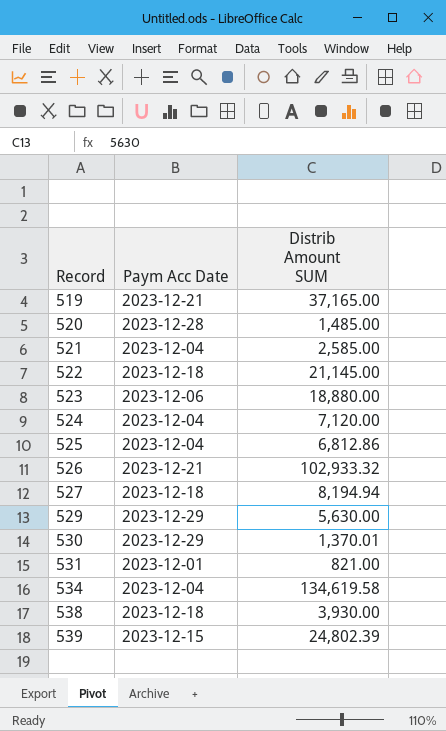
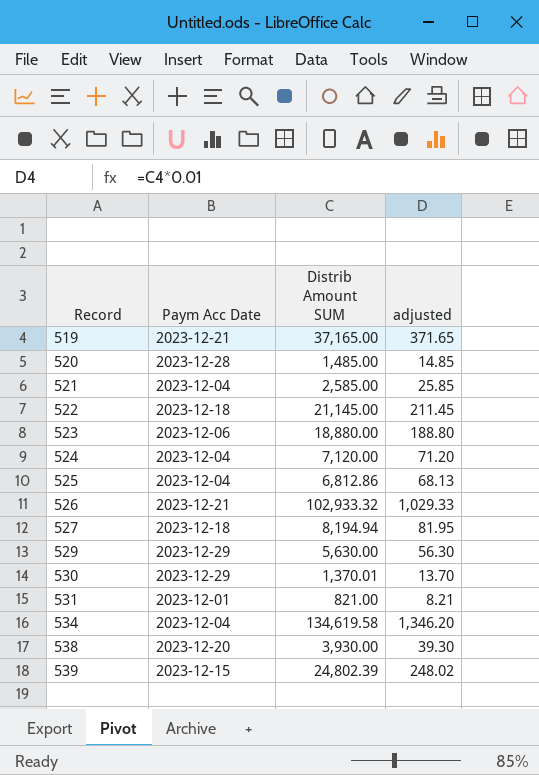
column adjusted | formula: none -> [Distrib Amount SUM] * 0.01
538 | Paym Acc Date: 2023-12-18 -> 2023-12-20

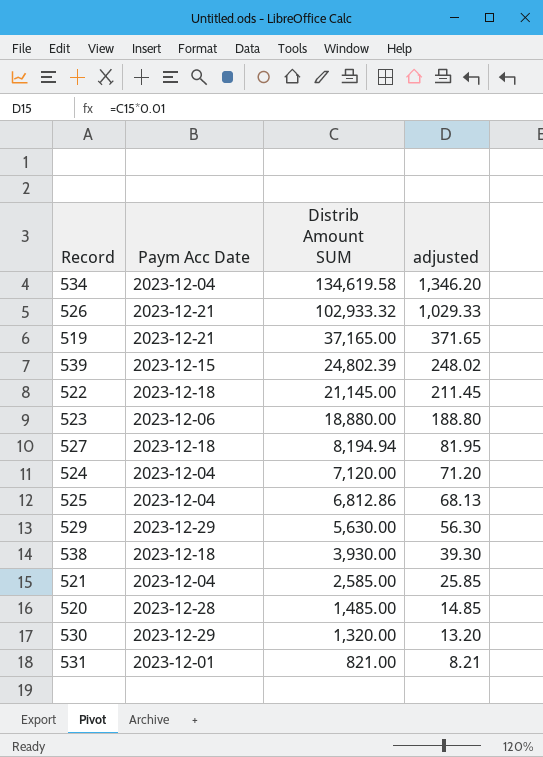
row order: Record ascending -> Distrib Amount SUM descending
538 | Paym Acc Date: 2023-12-20 -> 2023-12-18
530 | Distrib Amount SUM: 1,370.01 -> 1,320.00
530 | adjusted: 13.70 -> 13.20

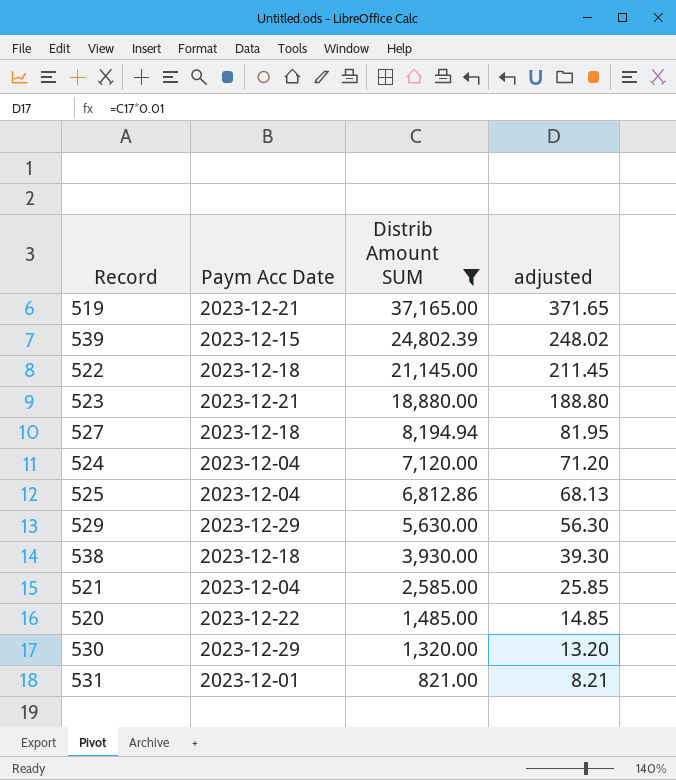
filter: none -> Distrib Amount SUM <= 37,165.00
523 | Paym Acc Date: 2023-12-06 -> 2023-12-21
520 | Paym Acc Date: 2023-12-28 -> 2023-12-22

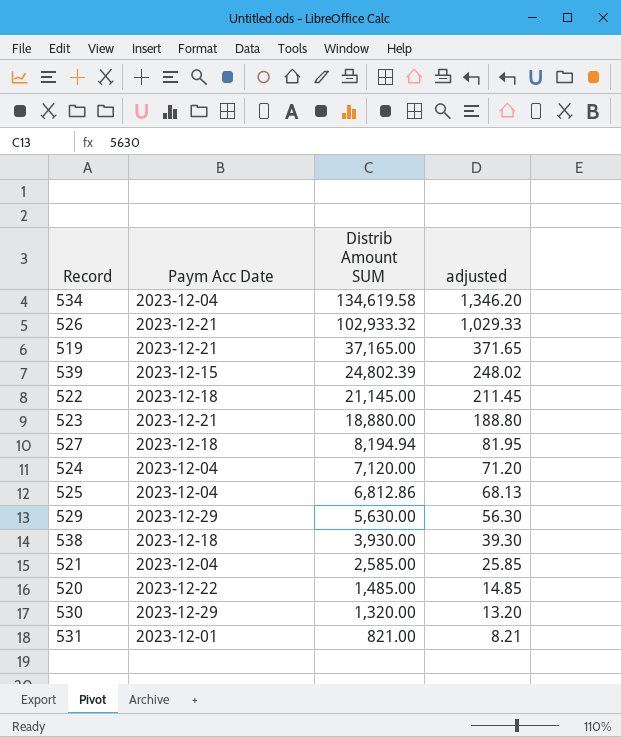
filter: Distrib Amount SUM <= 37,165.00 -> none

